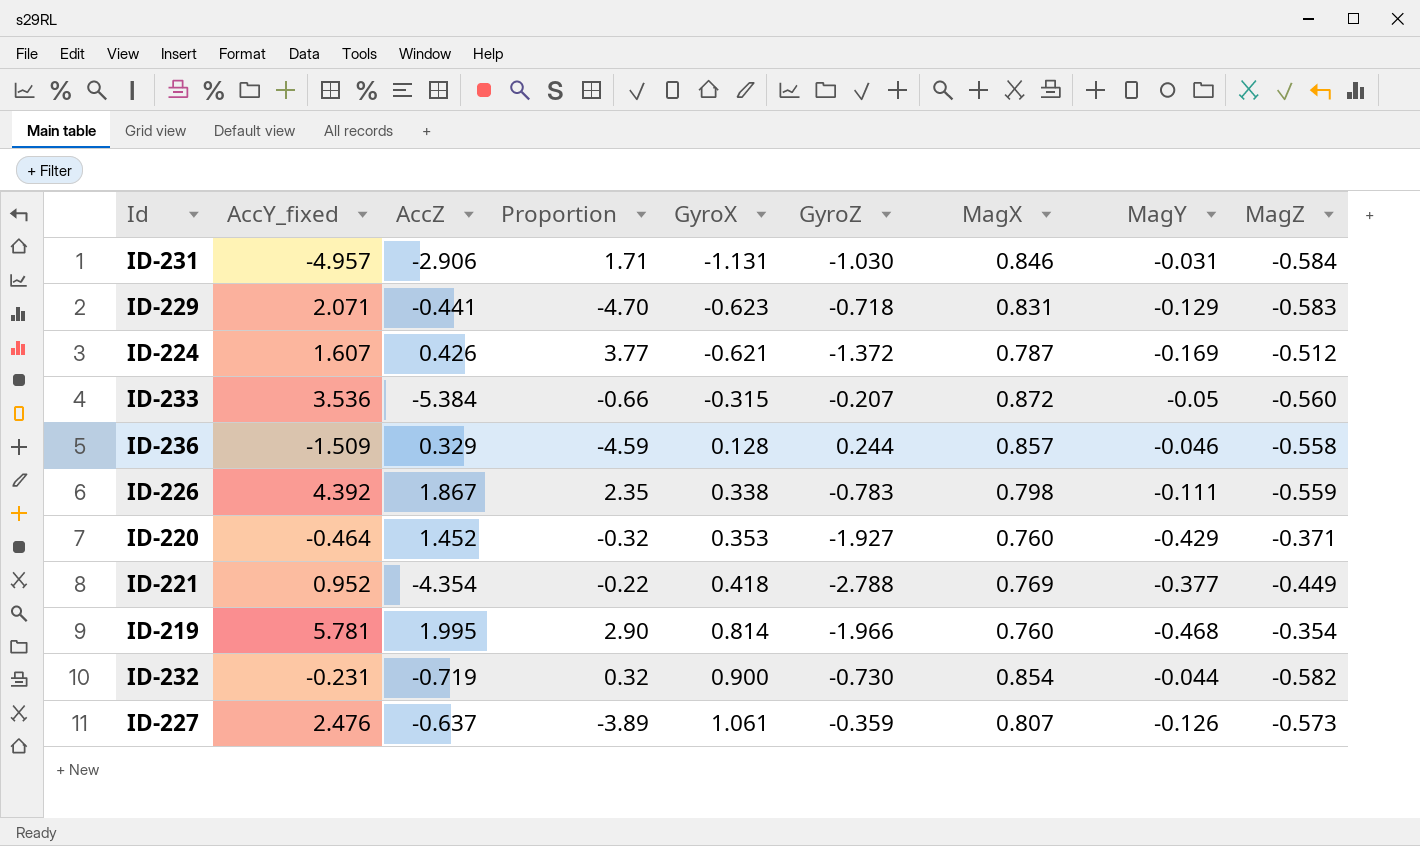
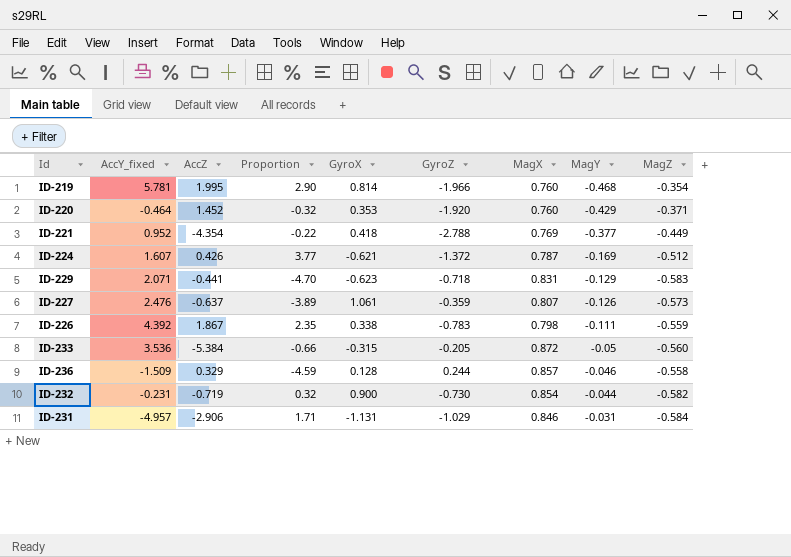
row order: GyroX ascending -> MagY ascending
ID-220 | GyroZ: -1.927 -> -1.920
ID-233 | GyroZ: -0.207 -> -0.205
ID-231 | GyroZ: -1.030 -> -1.029

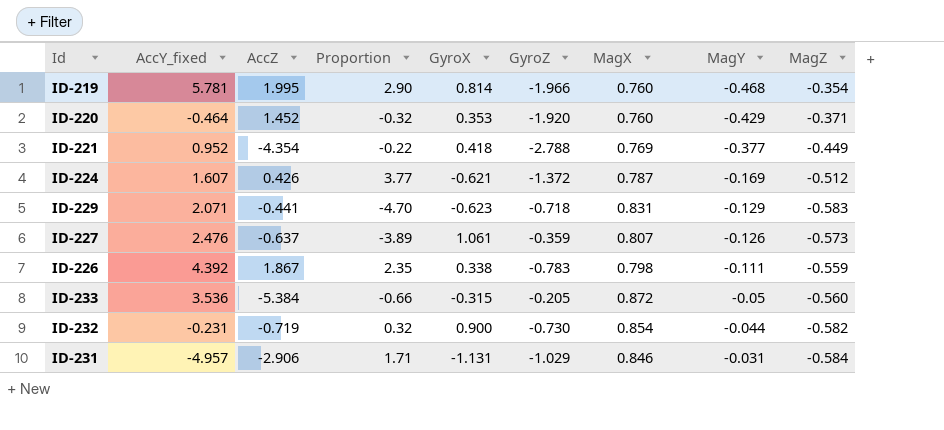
row ID-236: -1.509 | 0.329 | -4.59 | 0.128 | 0.244 | 0.857 | -0.046 | -0.558 -> none

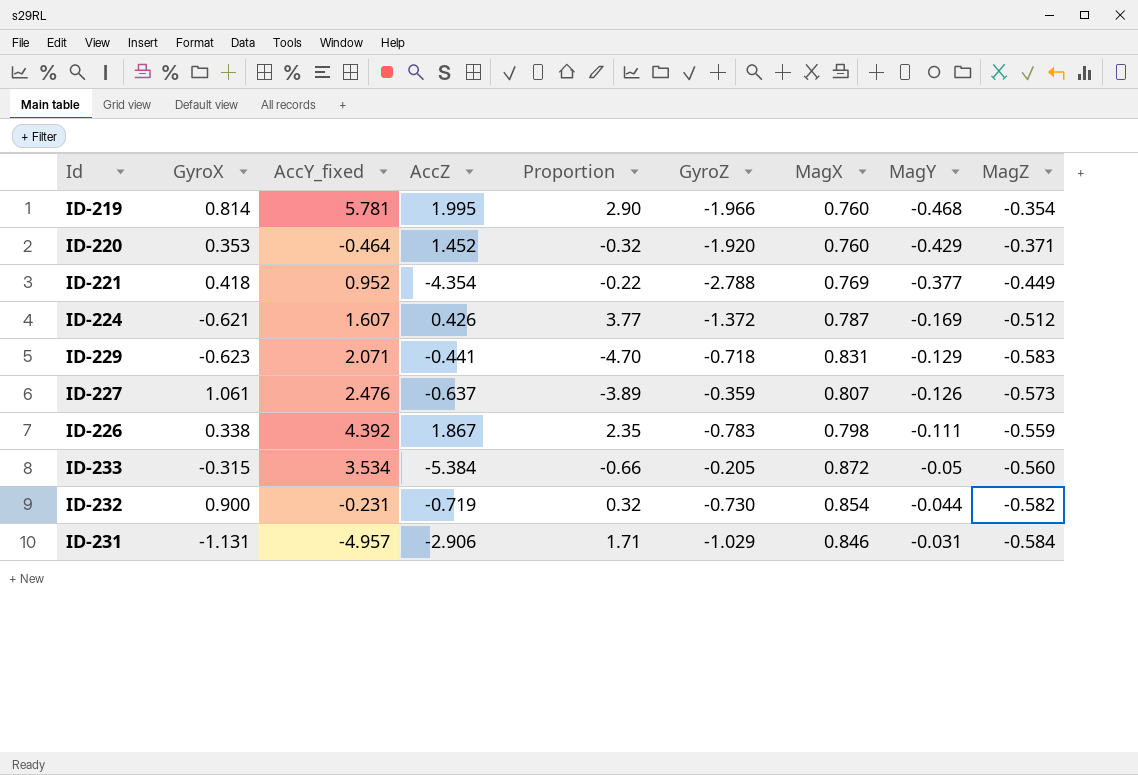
column GyroX | position: 5 -> 2
ID-233 | AccY_fixed: 3.536 -> 3.534

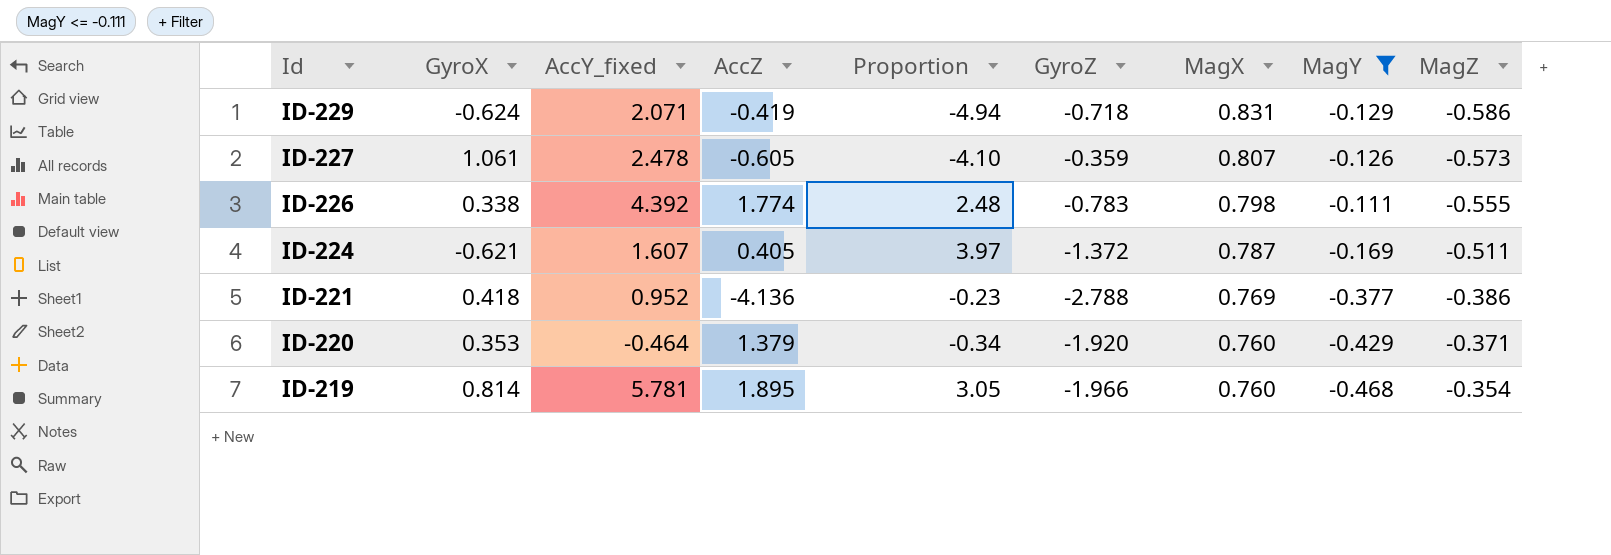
filter: none -> MagY <= -0.111
row order: MagY ascending -> Id descending
ID-229 | GyroX: -0.623 -> -0.624
ID-229 | AccZ: -0.441 -> -0.419
ID-229 | Proportion: -4.70 -> -4.94
ID-229 | MagZ: -0.583 -> -0.586
ID-227 | AccY_fixed: 2.476 -> 2.478
ID-227 | AccZ: -0.637 -> -0.605
ID-227 | Proportion: -3.89 -> -4.10
ID-226 | AccZ: 1.867 -> 1.774
ID-226 | Proportion: 2.35 -> 2.48
ID-226 | MagZ: -0.559 -> -0.555
ID-224 | AccZ: 0.426 -> 0.405
ID-224 | Proportion: 3.77 -> 3.97
ID-224 | MagZ: -0.512 -> -0.511
ID-221 | AccZ: -4.354 -> -4.136
ID-221 | Proportion: -0.22 -> -0.23
ID-221 | MagZ: -0.449 -> -0.386
ID-220 | AccZ: 1.452 -> 1.379
ID-220 | Proportion: -0.32 -> -0.34
ID-219 | AccZ: 1.995 -> 1.895
ID-219 | Proportion: 2.90 -> 3.05

